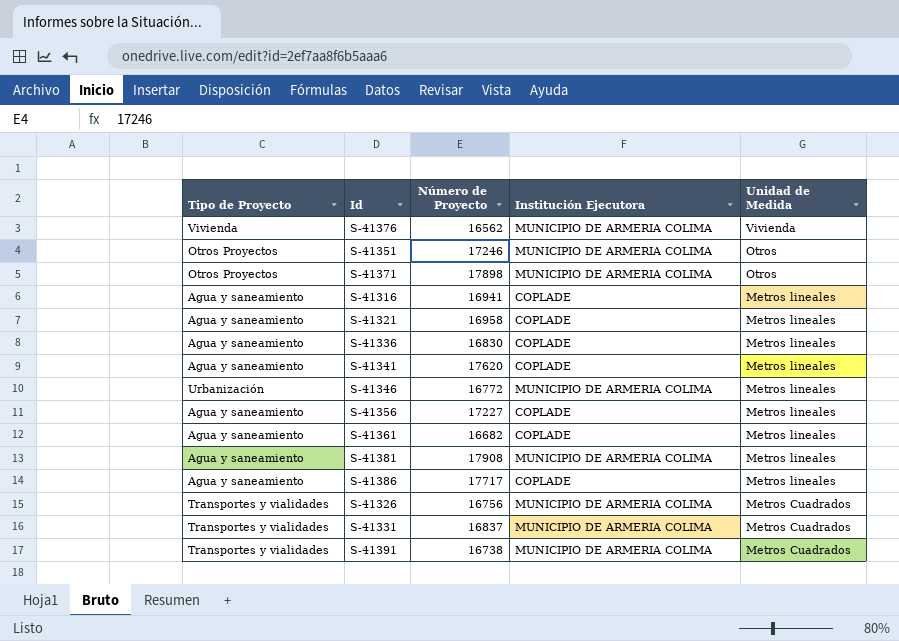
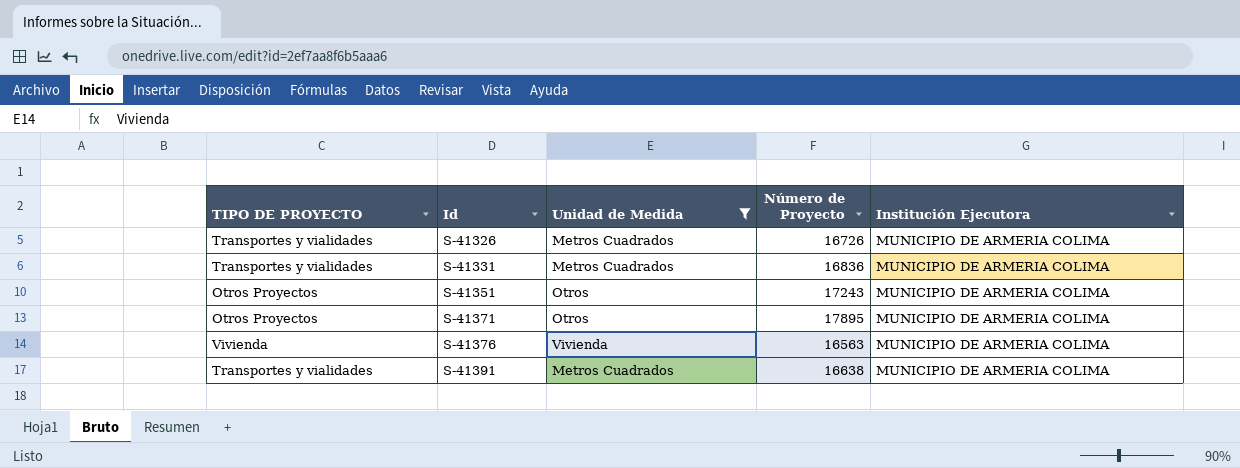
filter: none -> Unidad de Medida != Metros lineales
row order: Unidad de Medida descending -> Id ascending
column name: Tipo de Proyecto -> TIPO DE PROYECTO
column Unidad de Medida | position: 5 -> 3
S-41326 | Número de Proyecto: 16756 -> 16726
S-41331 | Número de Proyecto: 16837 -> 16836
S-41351 | Número de Proyecto: 17246 -> 17243
S-41371 | Número de Proyecto: 17898 -> 17895
S-41376 | Número de Proyecto: 16562 -> 16563
S-41391 | Número de Proyecto: 16738 -> 16638

